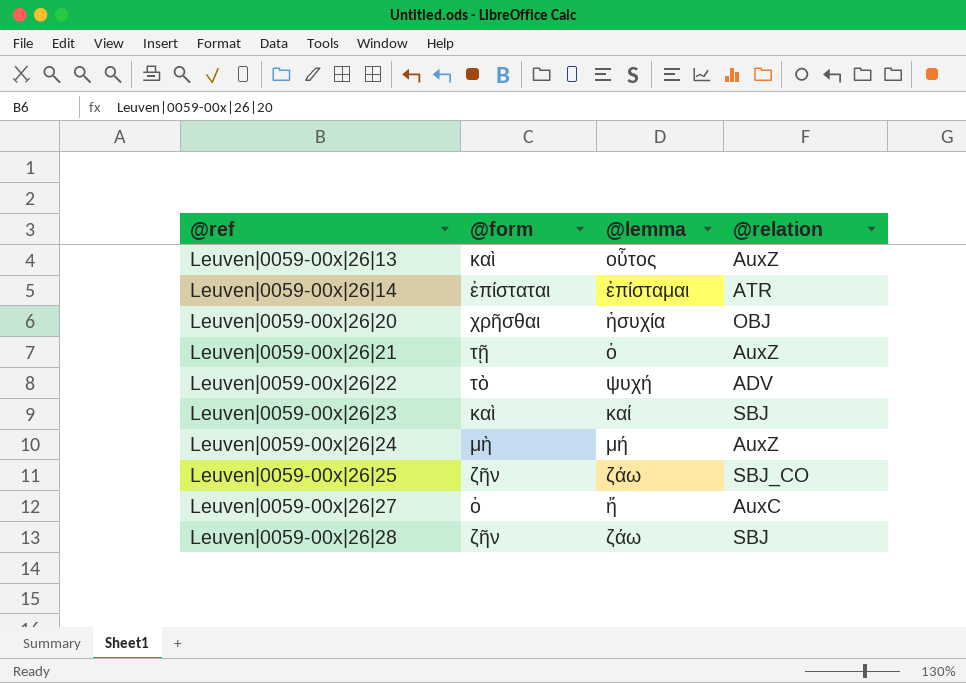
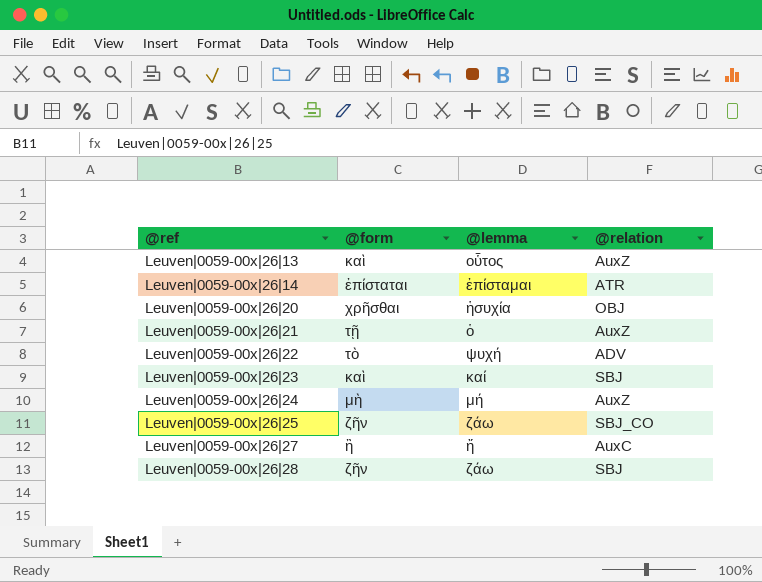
Leuven|0059-00x|26|27 | @form: ὁ -> ἢ

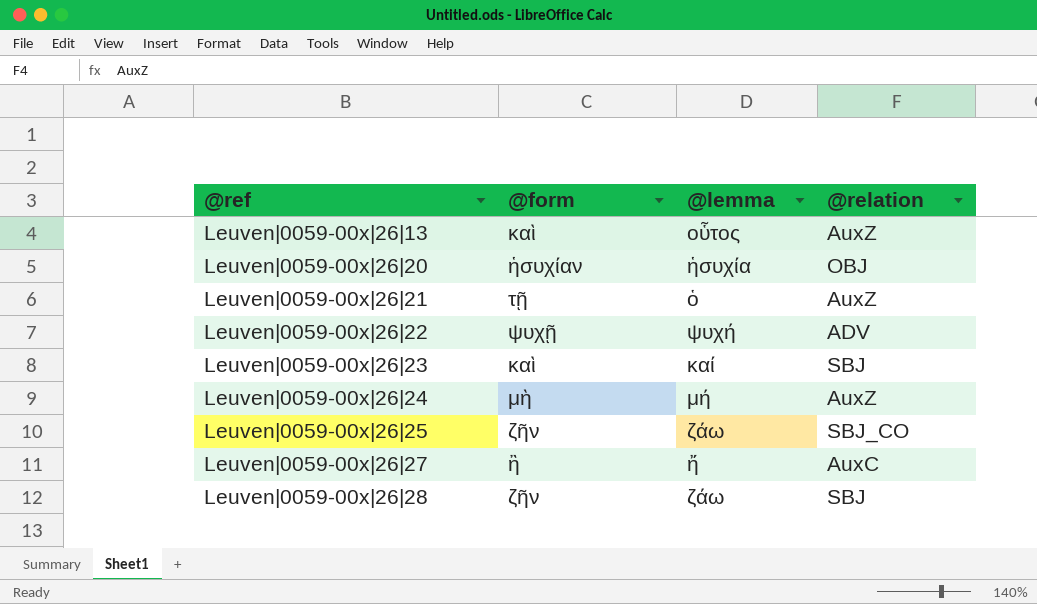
row Leuven|0059-00x|26|14: ἐπίσταται | ἐπίσταμαι | ATR -> none
Leuven|0059-00x|26|20 | @form: χρῆσθαι -> ἡσυχίαν
Leuven|0059-00x|26|22 | @form: τὸ -> ψυχῇ

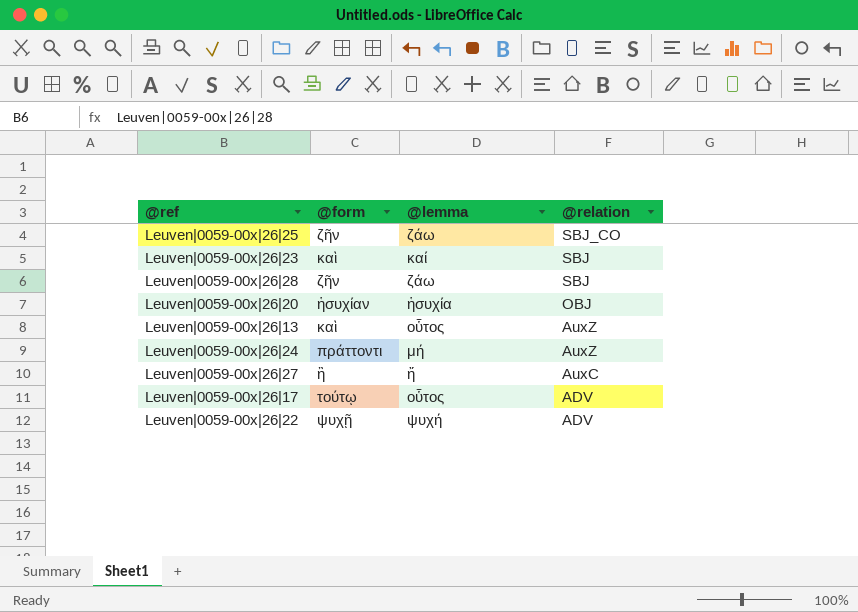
row order: @ref ascending -> @relation descending
row Leuven|0059-00x|26|21: τῇ | ὁ | AuxZ -> none
Leuven|0059-00x|26|24 | @form: μὴ -> πράττοντι
row Leuven|0059-00x|26|17: none -> τούτῳ | οὗτος | ADV

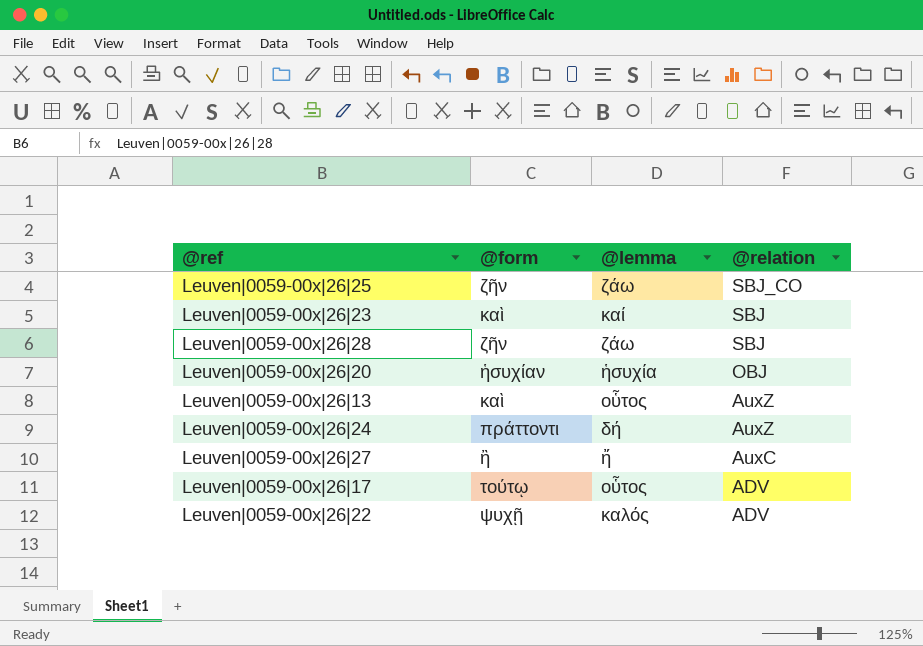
Leuven|0059-00x|26|24 | @lemma: μή -> δή
Leuven|0059-00x|26|22 | @lemma: ψυχή -> καλός

